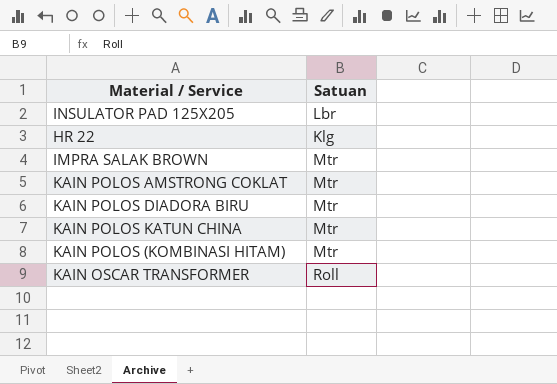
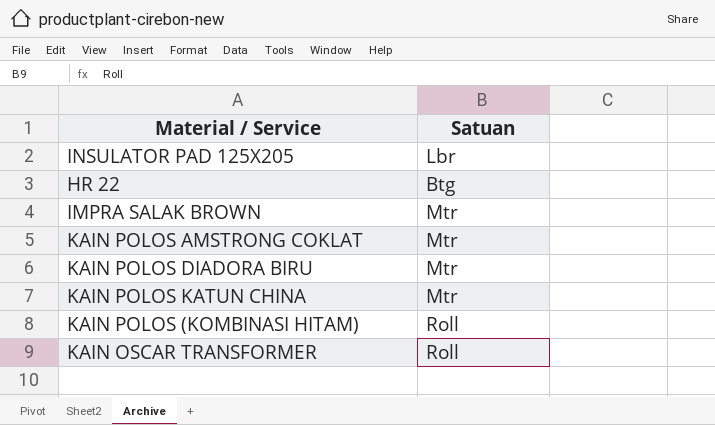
HR 22 | Satuan: Klg -> Btg
KAIN POLOS (KOMBINASI HITAM) | Satuan: Mtr -> Roll

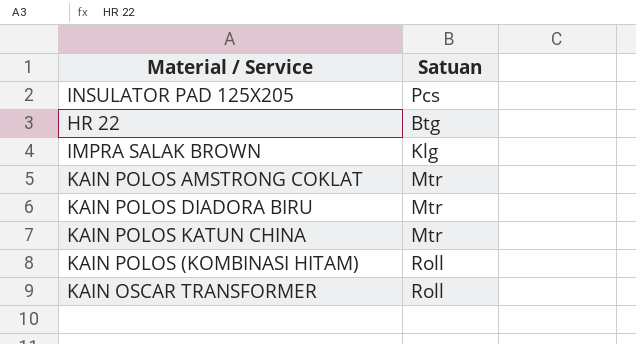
INSULATOR PAD 125X205 | Satuan: Lbr -> Pcs
IMPRA SALAK BROWN | Satuan: Mtr -> Klg

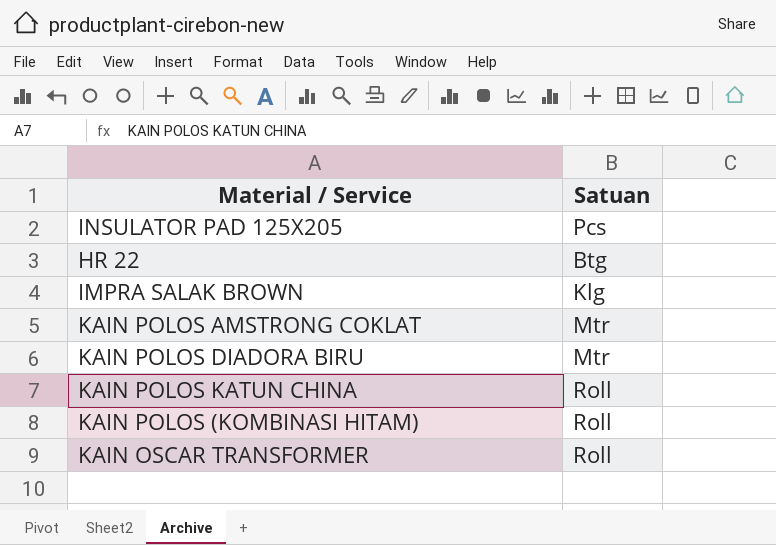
KAIN POLOS KATUN CHINA | Satuan: Mtr -> Roll

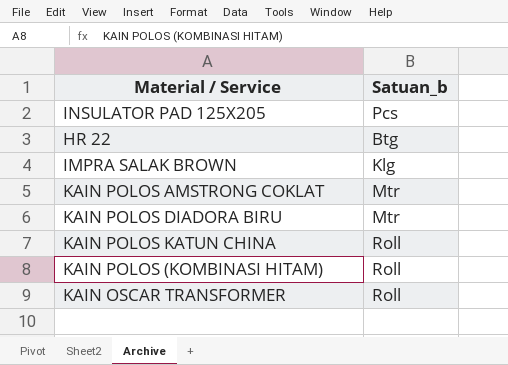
column name: Satuan -> Satuan_b

